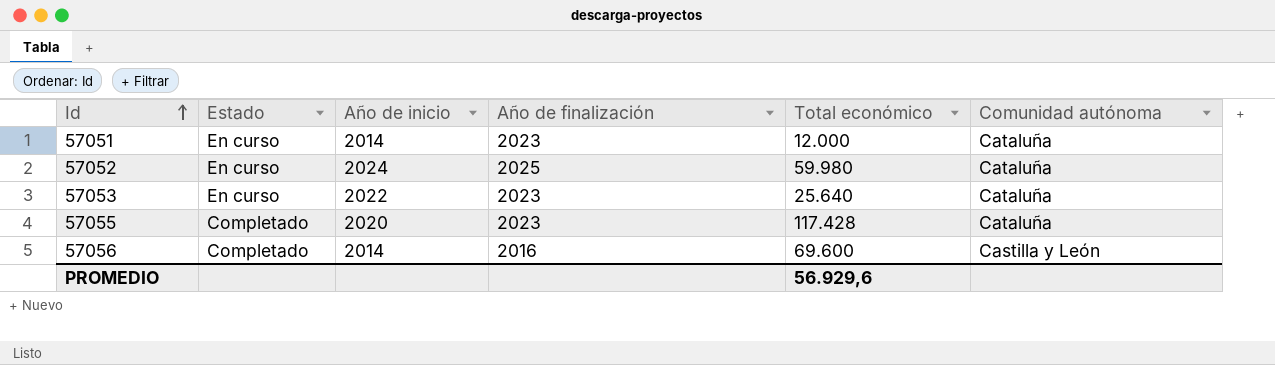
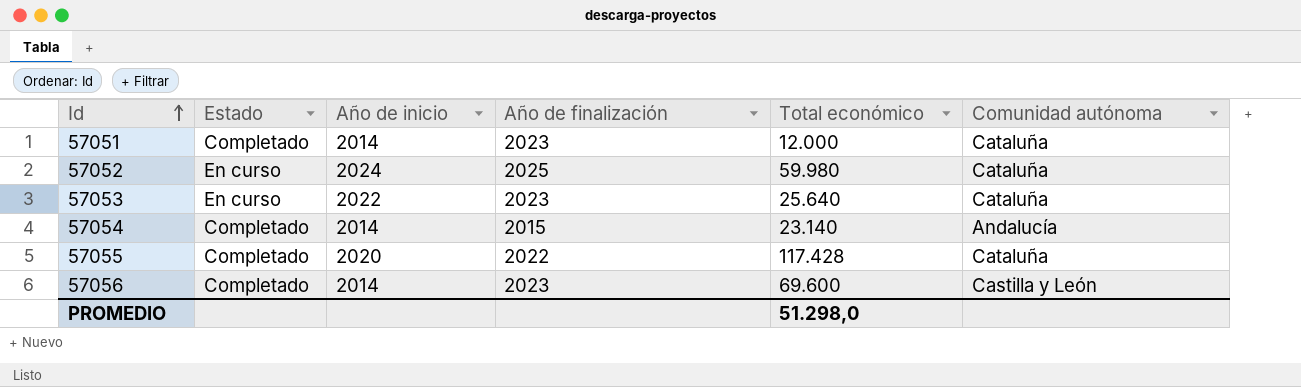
57051 | Estado: En curso -> Completado
row 57054: none -> Completado | 2014 | 2015 | 23.140 | Andalucía
57055 | Año de finalización: 2023 -> 2022
57056 | Año de finalización: 2016 -> 2023
PROMEDIO | Total económico: 56.929,6 -> 51.298,0

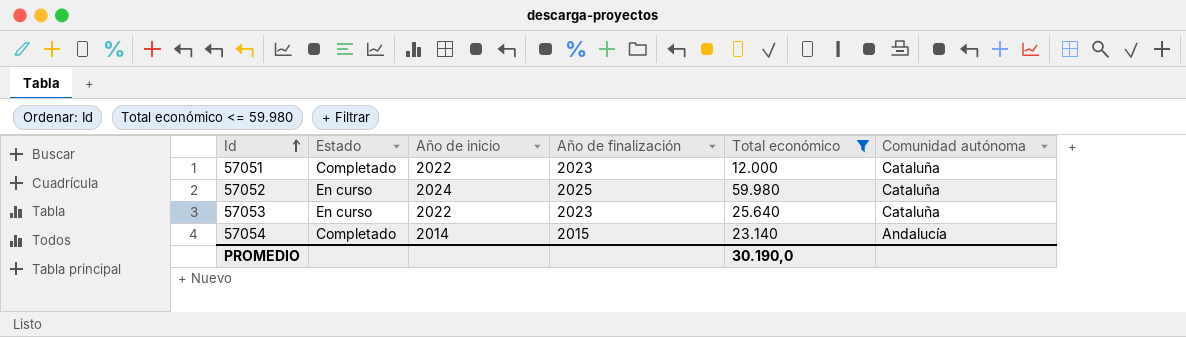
filter: none -> Total económico <= 59.980
57051 | Año de inicio: 2014 -> 2022
PROMEDIO | Total económico: 51.298,0 -> 30.190,0

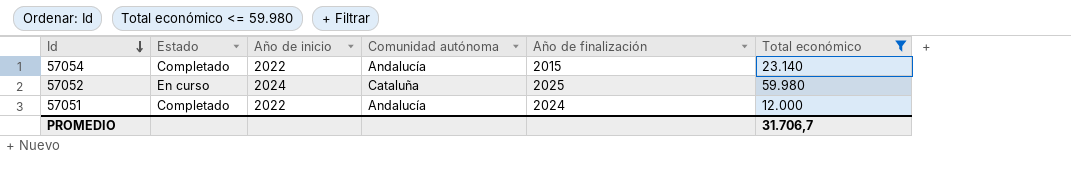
row order: Id ascending -> Id descending
column Comunidad autónoma | position: 6 -> 4
row 57053: En curso | 2022 | 2023 | 25.640 | Cataluña -> none
57054 | Año de inicio: 2014 -> 2022
57051 | Comunidad autónoma: Cataluña -> Andalucía
57051 | Año de finalización: 2023 -> 2024
PROMEDIO | Total económico: 30.190,0 -> 31.706,7

